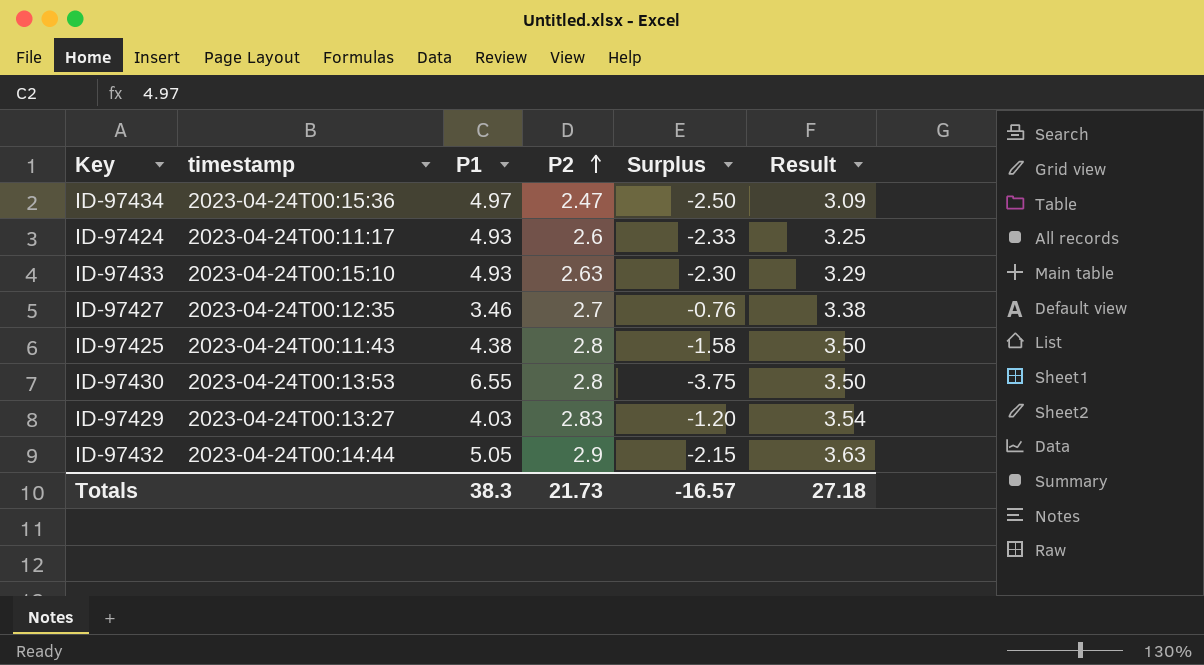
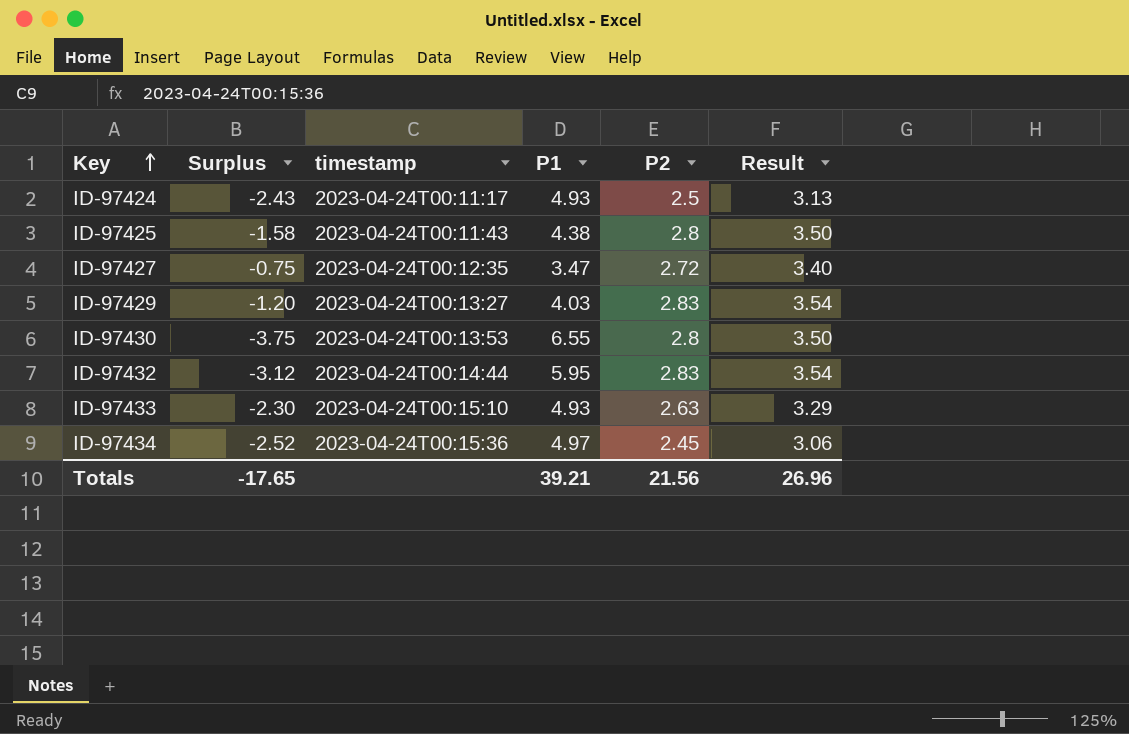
row order: P2 ascending -> Key ascending
column Surplus | position: 5 -> 2
ID-97424 | Surplus: -2.33 -> -2.43
ID-97424 | P2: 2.6 -> 2.5
ID-97424 | Result: 3.25 -> 3.13
ID-97427 | Surplus: -0.76 -> -0.75
ID-97427 | P1: 3.46 -> 3.47
ID-97427 | P2: 2.7 -> 2.72
ID-97427 | Result: 3.38 -> 3.40
ID-97432 | Surplus: -2.15 -> -3.12
ID-97432 | P1: 5.05 -> 5.95
ID-97432 | P2: 2.9 -> 2.83
ID-97432 | Result: 3.63 -> 3.54
ID-97434 | Surplus: -2.50 -> -2.52
ID-97434 | P2: 2.47 -> 2.45
ID-97434 | Result: 3.09 -> 3.06
Totals | Surplus: -16.57 -> -17.65
Totals | P1: 38.3 -> 39.21
Totals | P2: 21.73 -> 21.56
Totals | Result: 27.18 -> 26.96

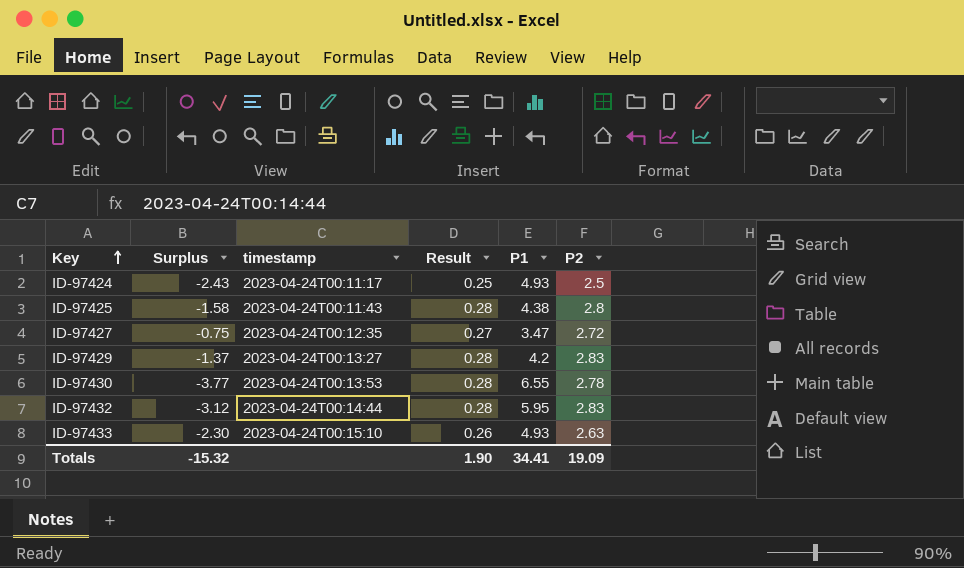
column Result | formula: [P2] * 1.25 -> [P2] * 0.1
column Result | position: 6 -> 4
row ID-97434: -2.52 | 2023-04-24T00:15:36 | 4.97 | 2.45 | 3.06 -> none
ID-97429 | Surplus: -1.20 -> -1.37
ID-97429 | P1: 4.03 -> 4.2
ID-97430 | Surplus: -3.75 -> -3.77
ID-97430 | P2: 2.8 -> 2.78
Totals | Surplus: -17.65 -> -15.32
Totals | Result: 26.96 -> 1.90
Totals | P1: 39.21 -> 34.41
Totals | P2: 21.56 -> 19.09

